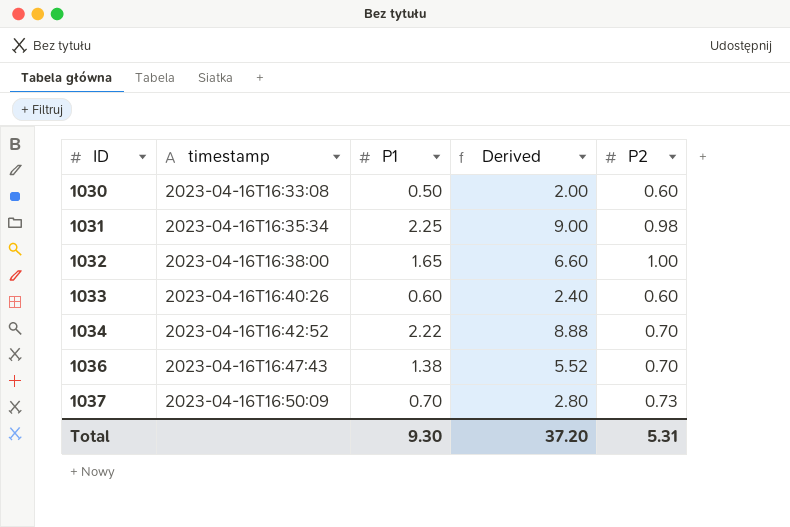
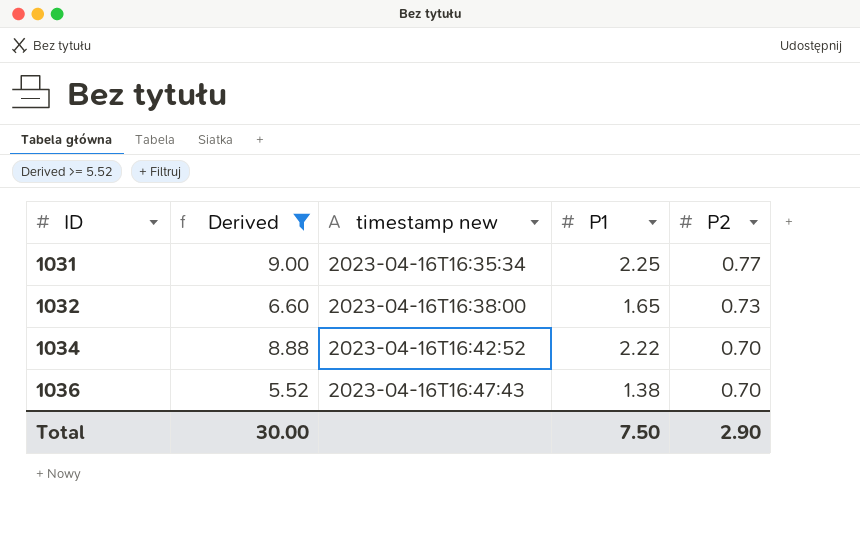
filter: none -> Derived >= 5.52
column Derived | position: 4 -> 2
column name: timestamp -> timestamp new
1031 | P2: 0.98 -> 0.77
1032 | P2: 1.00 -> 0.73
Total | Derived: 37.20 -> 30.00
Total | P1: 9.30 -> 7.50
Total | P2: 5.31 -> 2.90

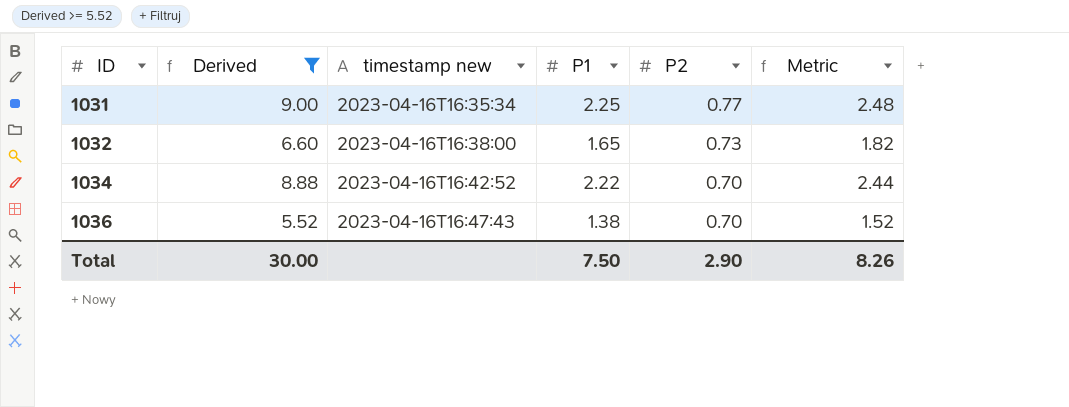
column Metric | formula: none -> [P1] * 1.1

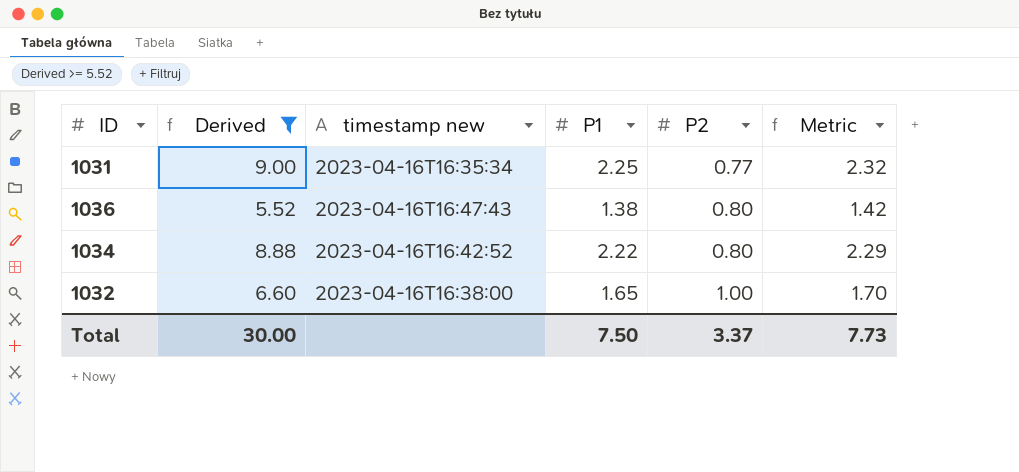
row order: ID ascending -> P2 ascending
column Metric | formula: [P1] * 1.1 -> [P1] * 1.03
1036 | P2: 0.70 -> 0.80
1034 | P2: 0.70 -> 0.80
1032 | P2: 0.73 -> 1.00
Total | P2: 2.90 -> 3.37
Total | Metric: 8.26 -> 7.73

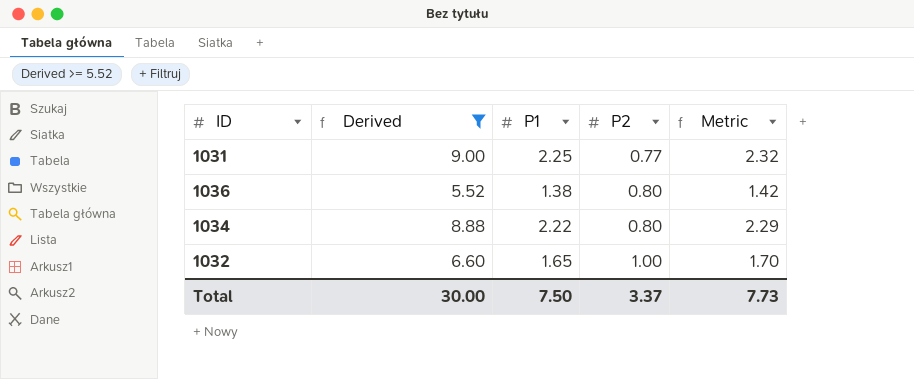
column timestamp new | position: 3 -> none

